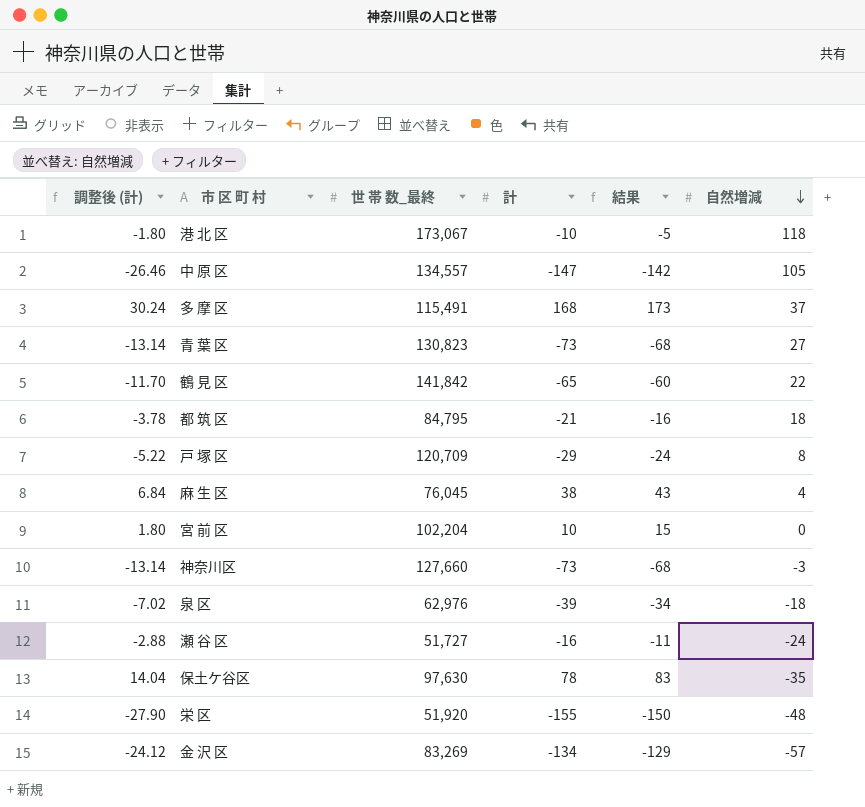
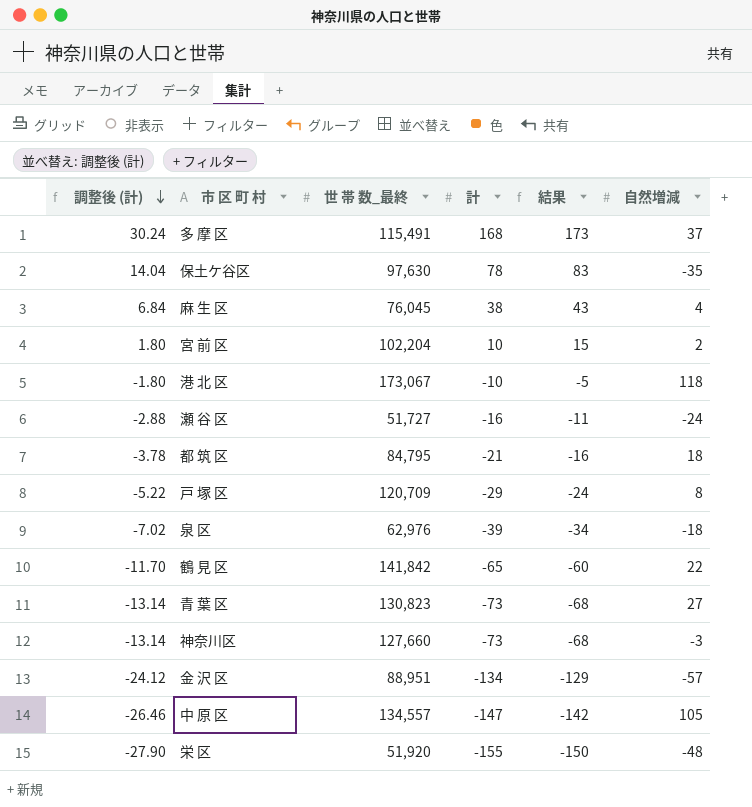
row order: 自然増減 descending -> 調整後 (計) descending
宮 前 区 | 自然増減: 0 -> 2
金 沢 区 | 世 帯 数_最終: 83,269 -> 88,951

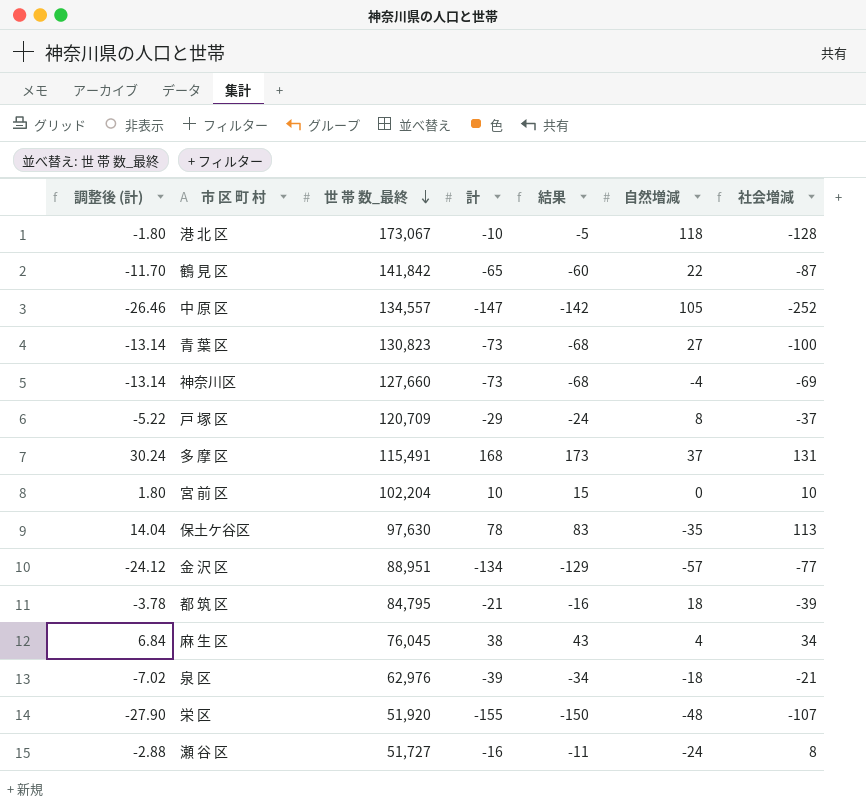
row order: 調整後 (計) descending -> 世 帯 数_最終 descending
column 社会増減 | formula: none -> [計] - [自然増減]
神奈川区 | 自然増減: -3 -> -4
宮 前 区 | 自然増減: 2 -> 0

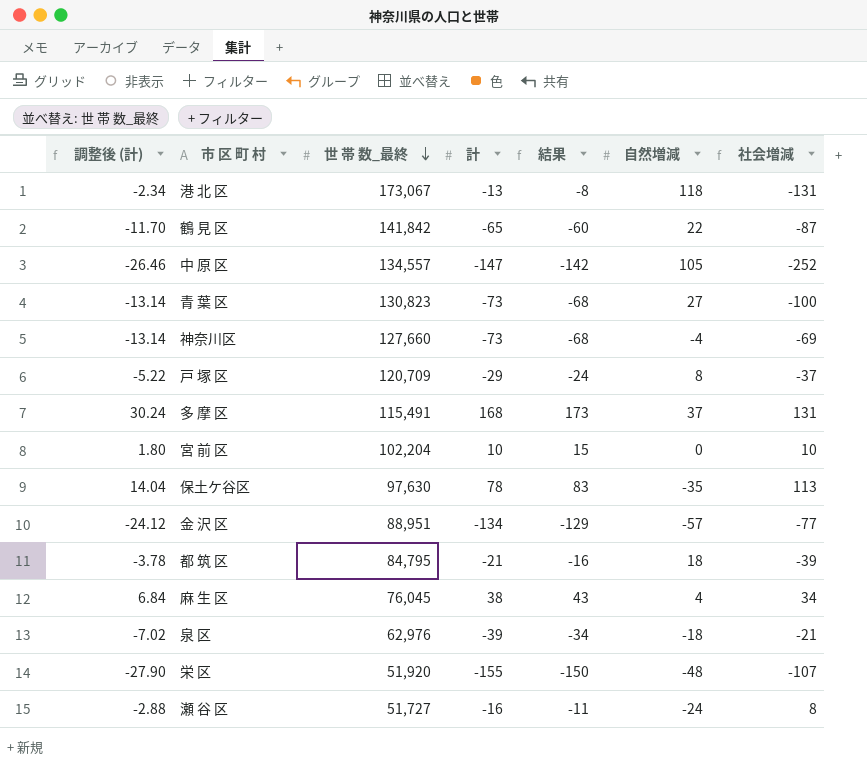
港 北 区 | 調整後 (計): -1.80 -> -2.34
港 北 区 | 計: -10 -> -13
港 北 区 | 結果: -5 -> -8
港 北 区 | 社会増減: -128 -> -131

